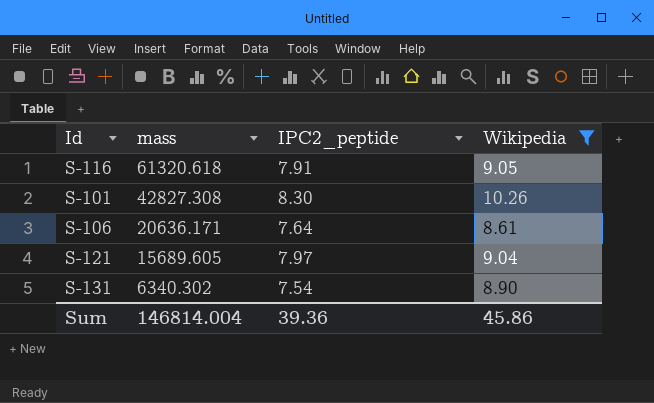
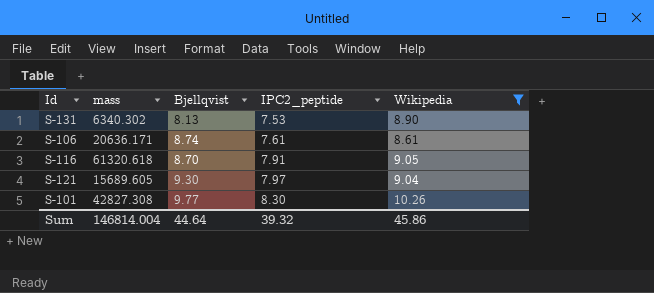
row order: mass descending -> IPC2_peptide ascending
column Bjellqvist | position: none -> 3
S-131 | IPC2_peptide: 7.54 -> 7.53
S-106 | IPC2_peptide: 7.64 -> 7.61
Sum | IPC2_peptide: 39.36 -> 39.32

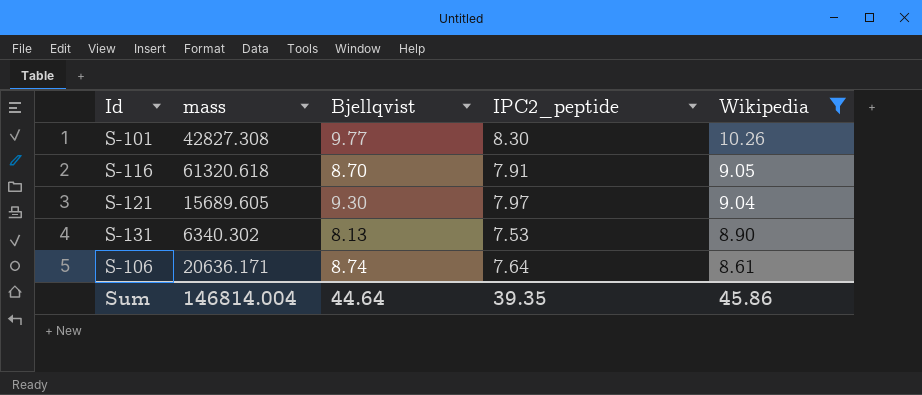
row order: IPC2_peptide ascending -> Wikipedia descending
S-106 | IPC2_peptide: 7.61 -> 7.64
Sum | IPC2_peptide: 39.32 -> 39.35

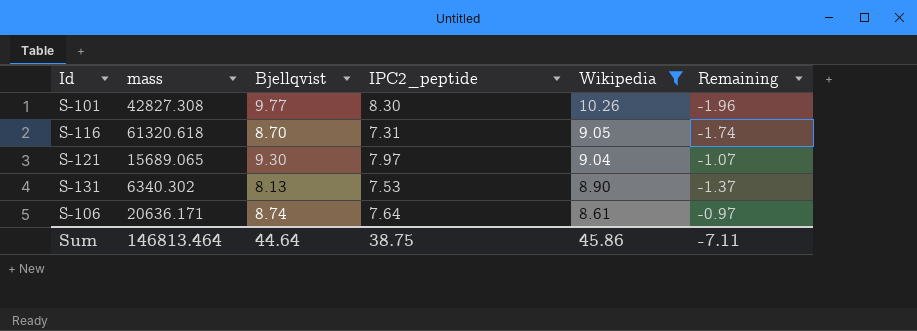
column Remaining | formula: none -> [IPC2_peptide] - [Wikipedia]
S-116 | IPC2_peptide: 7.91 -> 7.31
S-121 | mass: 15689.605 -> 15689.065
Sum | mass: 146814.004 -> 146813.464
Sum | IPC2_peptide: 39.35 -> 38.75

